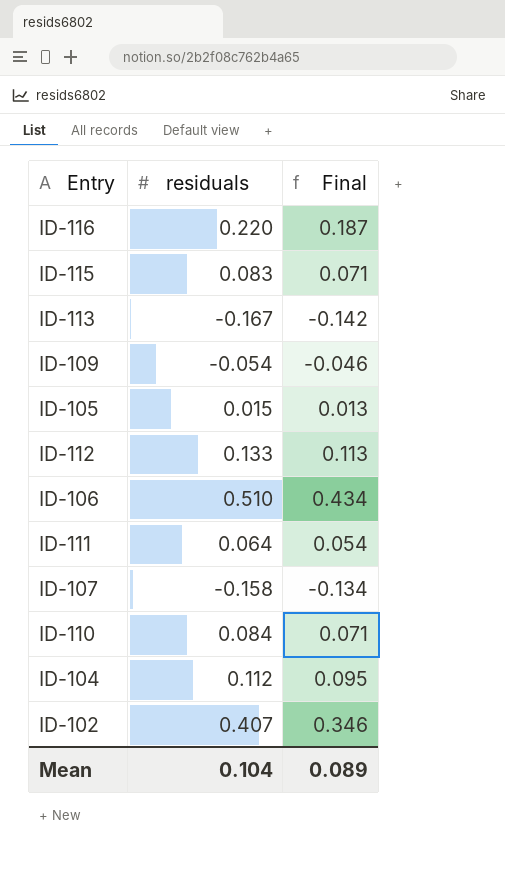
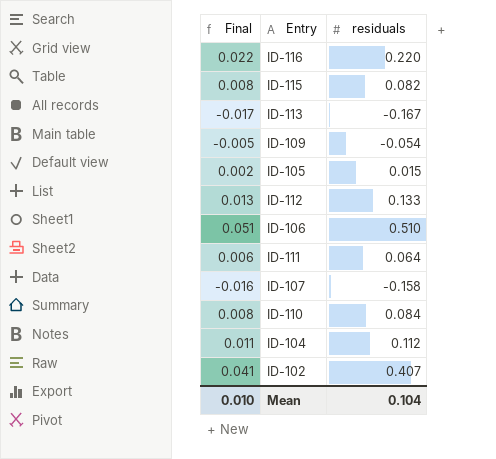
column Final | formula: [residuals] * 0.85 -> [residuals] * 0.1
column Final | position: 3 -> 1
ID-115 | residuals: 0.083 -> 0.082
Mean | Final: 0.089 -> 0.010

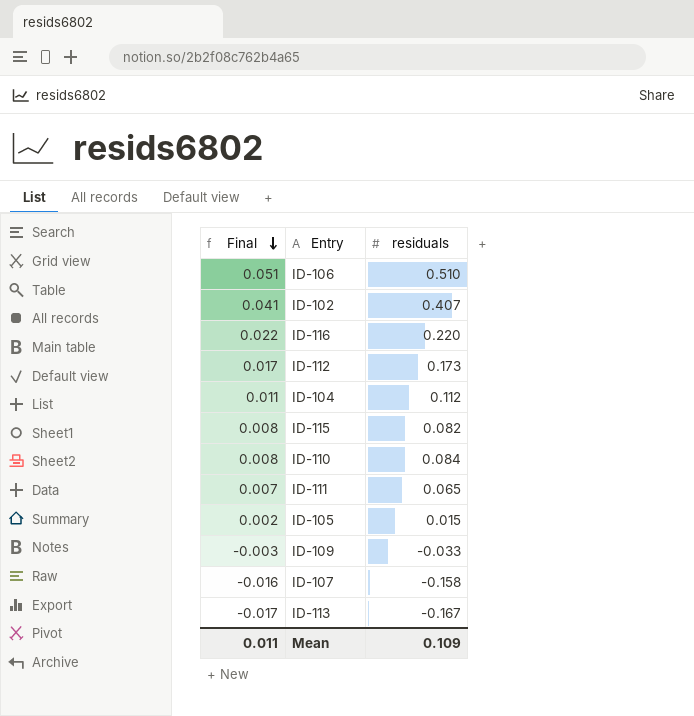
row order: none -> Final descending
ID-112 | Final: 0.013 -> 0.017
ID-112 | residuals: 0.133 -> 0.173
ID-111 | Final: 0.006 -> 0.007
ID-111 | residuals: 0.064 -> 0.065
ID-109 | Final: -0.005 -> -0.003
ID-109 | residuals: -0.054 -> -0.033
Mean | Final: 0.010 -> 0.011
Mean | residuals: 0.104 -> 0.109

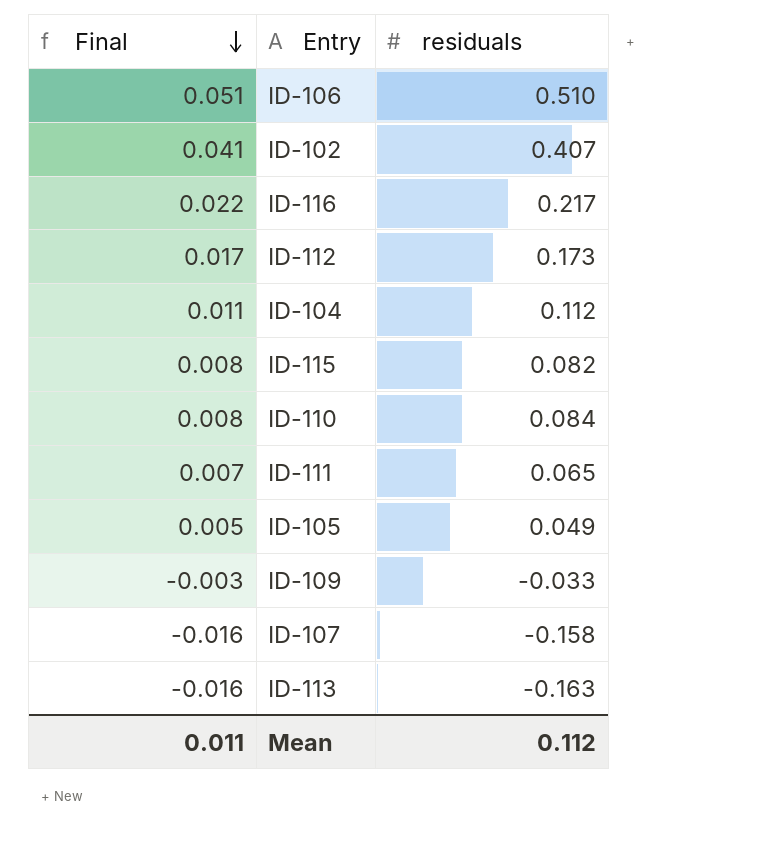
ID-116 | residuals: 0.220 -> 0.217
ID-105 | Final: 0.002 -> 0.005
ID-105 | residuals: 0.015 -> 0.049
ID-113 | Final: -0.017 -> -0.016
ID-113 | residuals: -0.167 -> -0.163
Mean | residuals: 0.109 -> 0.112

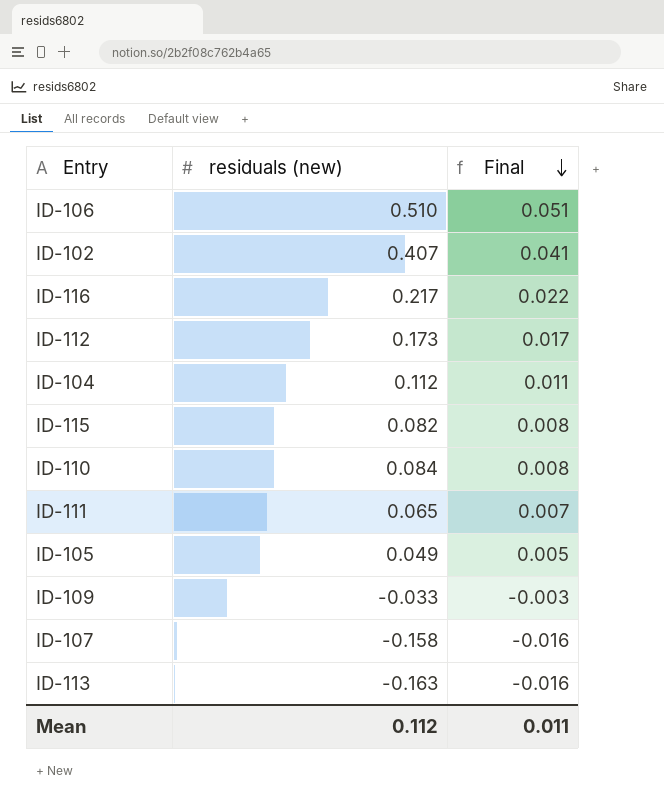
column name: residuals -> residuals (new)
column Final | position: 1 -> 3

